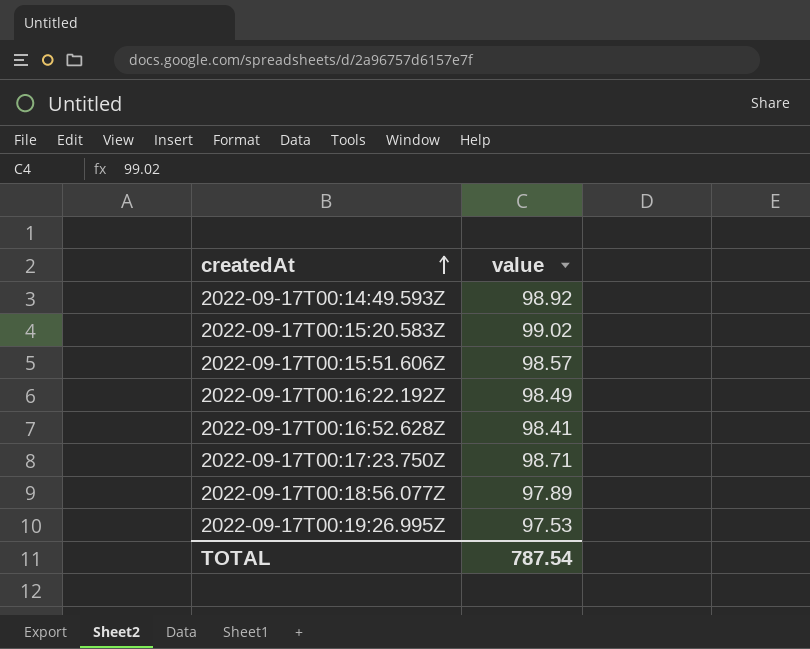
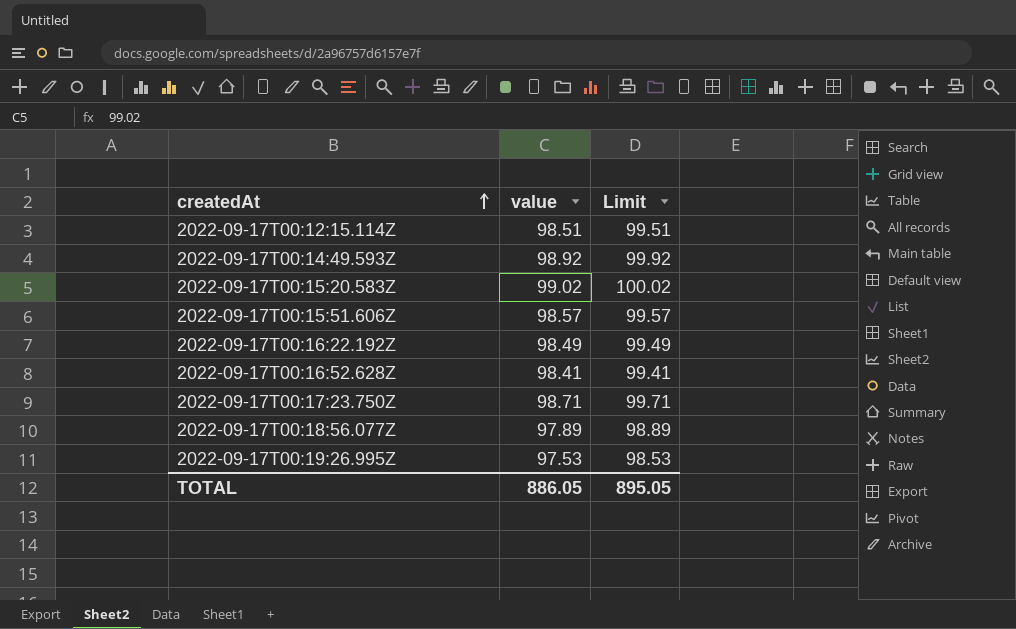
column Limit | formula: none -> [value] + 1
row 2022-09-17T00:12:15.114Z: none -> 98.51 | 99.51
TOTAL | value: 787.54 -> 886.05

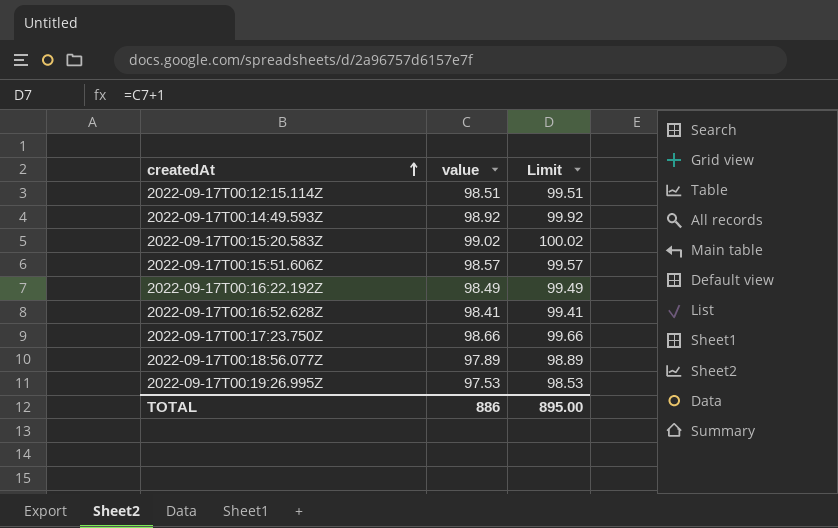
2022-09-17T00:17:23.750Z | value: 98.71 -> 98.66
2022-09-17T00:17:23.750Z | Limit: 99.71 -> 99.66
TOTAL | value: 886.05 -> 886
TOTAL | Limit: 895.05 -> 895.00

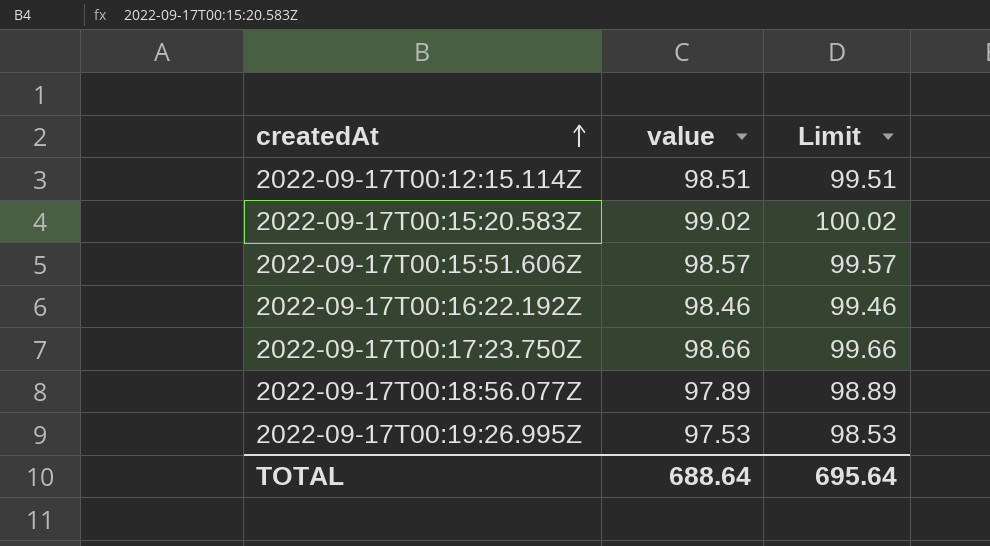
row 2022-09-17T00:14:49.593Z: 98.92 | 99.92 -> none
row 2022-09-17T00:16:52.628Z: 98.41 | 99.41 -> none
2022-09-17T00:16:22.192Z | value: 98.49 -> 98.46
2022-09-17T00:16:22.192Z | Limit: 99.49 -> 99.46
TOTAL | value: 886 -> 688.64
TOTAL | Limit: 895.00 -> 695.64

